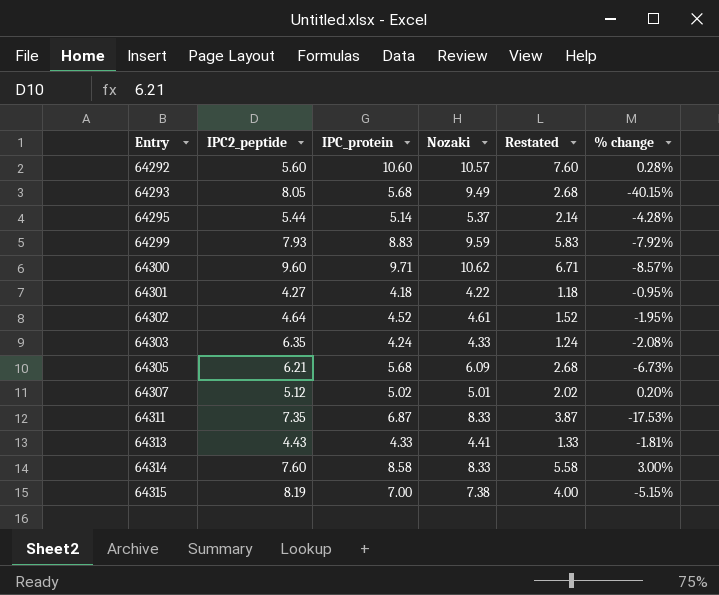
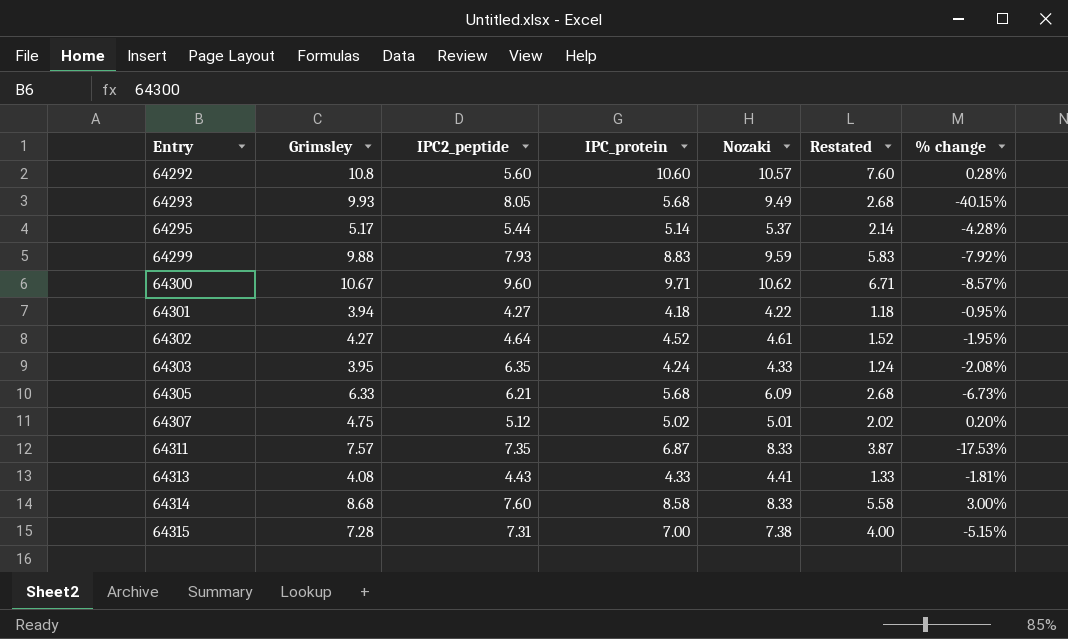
column Grimsley | position: none -> 2
64315 | IPC2_peptide: 8.19 -> 7.31

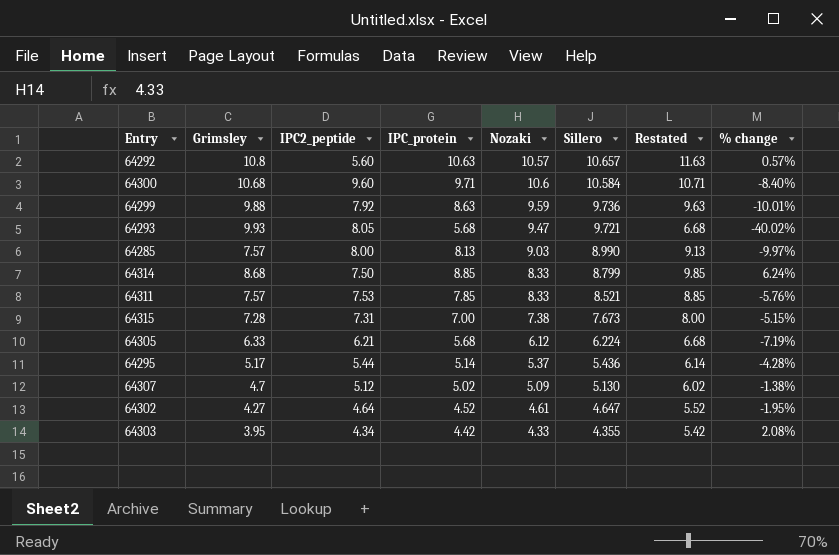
row order: Entry ascending -> Sillero descending
column Sillero | position: none -> 6
column Restated | formula: [IPC_protein] - 3 -> [IPC_protein] + 1
row 64301: 3.94 | 4.27 | 4.18 | 4.22 | 1.18 | -0.95% -> none
row 64313: 4.08 | 4.43 | 4.33 | 4.41 | 1.33 | -1.81% -> none
64292 | IPC_protein: 10.60 -> 10.63
64292 | % change: 0.28% -> 0.57%
64300 | Grimsley: 10.67 -> 10.68
64300 | Nozaki: 10.62 -> 10.6
64300 | % change: -8.57% -> -8.40%
64299 | IPC2_peptide: 7.93 -> 7.92
64299 | IPC_protein: 8.83 -> 8.63
64299 | % change: -7.92% -> -10.01%
64293 | Nozaki: 9.49 -> 9.47
64293 | % change: -40.15% -> -40.02%
row 64285: none -> 7.57 | 8.00 | 8.13 | 9.03 | 8.990 | 9.13 | -9.97%
64314 | IPC2_peptide: 7.60 -> 7.50
64314 | IPC_protein: 8.58 -> 8.85
64314 | % change: 3.00% -> 6.24%
64311 | IPC2_peptide: 7.35 -> 7.53
64311 | IPC_protein: 6.87 -> 7.85
64311 | % change: -17.53% -> -5.76%
64305 | Nozaki: 6.09 -> 6.12
64305 | % change: -6.73% -> -7.19%
64307 | Grimsley: 4.75 -> 4.7
64307 | Nozaki: 5.01 -> 5.09
64307 | % change: 0.20% -> -1.38%
64303 | IPC2_peptide: 6.35 -> 4.34
64303 | IPC_protein: 4.24 -> 4.42
64303 | % change: -2.08% -> 2.08%

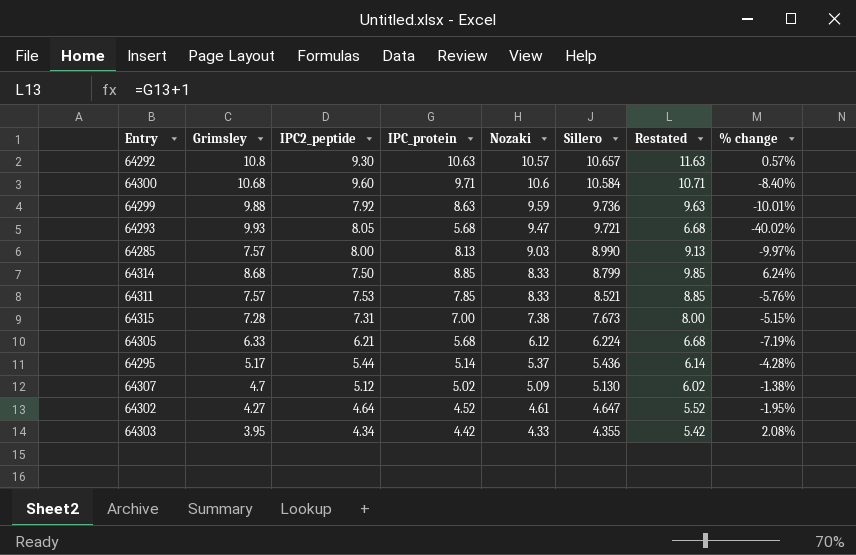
64292 | IPC2_peptide: 5.60 -> 9.30

